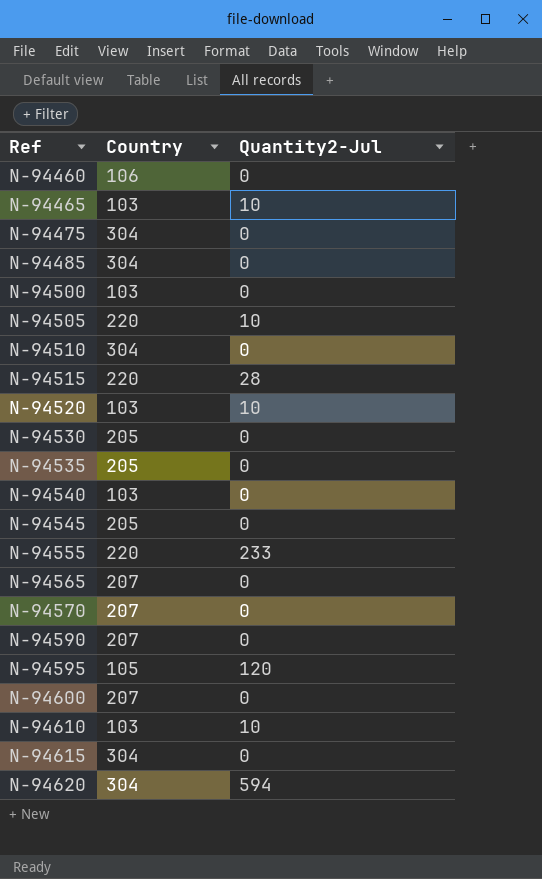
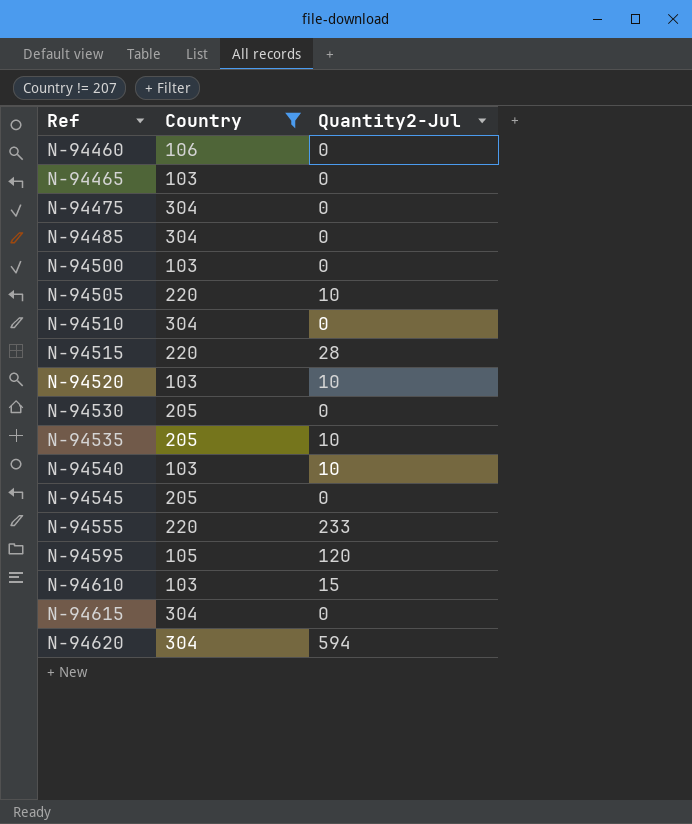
filter: none -> Country != 207
N-94465 | Quantity2-Jul: 10 -> 0
N-94535 | Quantity2-Jul: 0 -> 10
N-94540 | Quantity2-Jul: 0 -> 10
N-94610 | Quantity2-Jul: 10 -> 15

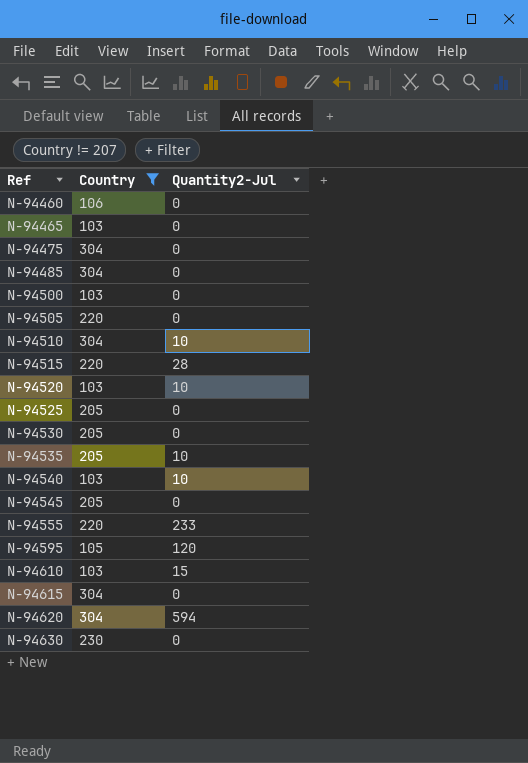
N-94505 | Quantity2-Jul: 10 -> 0
N-94510 | Quantity2-Jul: 0 -> 10
row N-94525: none -> 205 | 0
row N-94630: none -> 230 | 0

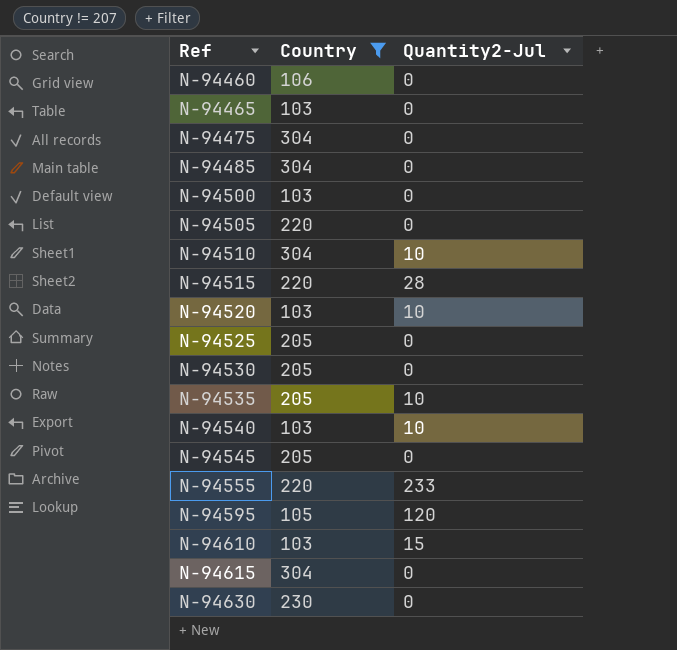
row N-94620: 304 | 594 -> none

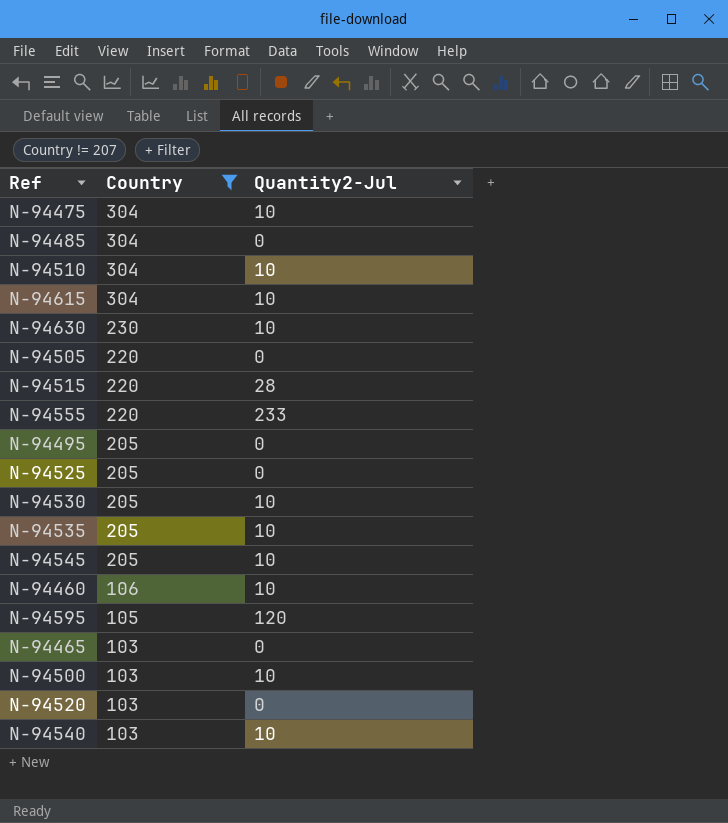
row order: Ref ascending -> Country descending
row N-94610: 103 | 15 -> none
N-94475 | Quantity2-Jul: 0 -> 10
N-94615 | Quantity2-Jul: 0 -> 10
N-94630 | Quantity2-Jul: 0 -> 10
row N-94495: none -> 205 | 0
N-94530 | Quantity2-Jul: 0 -> 10
N-94545 | Quantity2-Jul: 0 -> 10
N-94460 | Quantity2-Jul: 0 -> 10
N-94500 | Quantity2-Jul: 0 -> 10
N-94520 | Quantity2-Jul: 10 -> 0

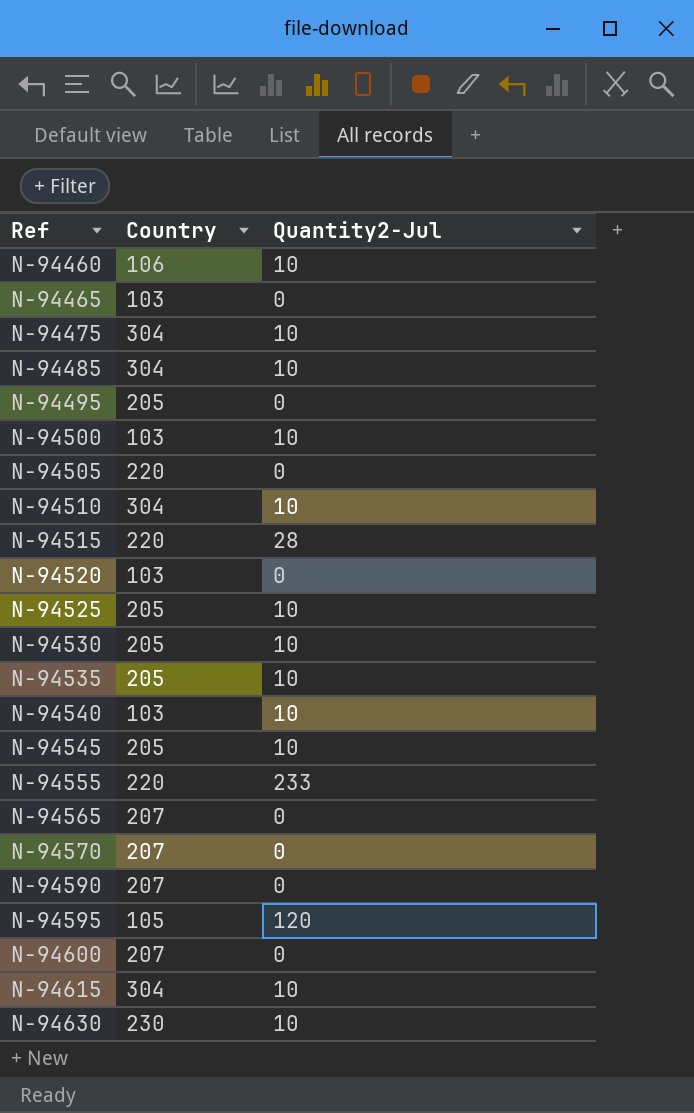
filter: Country != 207 -> none
row order: Country descending -> Ref ascending
N-94485 | Quantity2-Jul: 0 -> 10
N-94525 | Quantity2-Jul: 0 -> 10

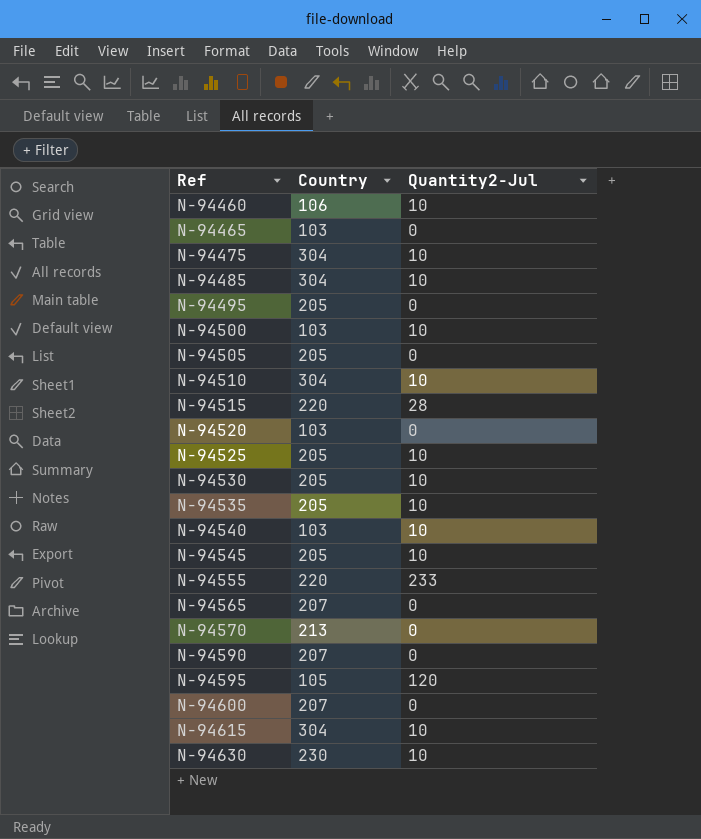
N-94505 | Country: 220 -> 205
N-94570 | Country: 207 -> 213

